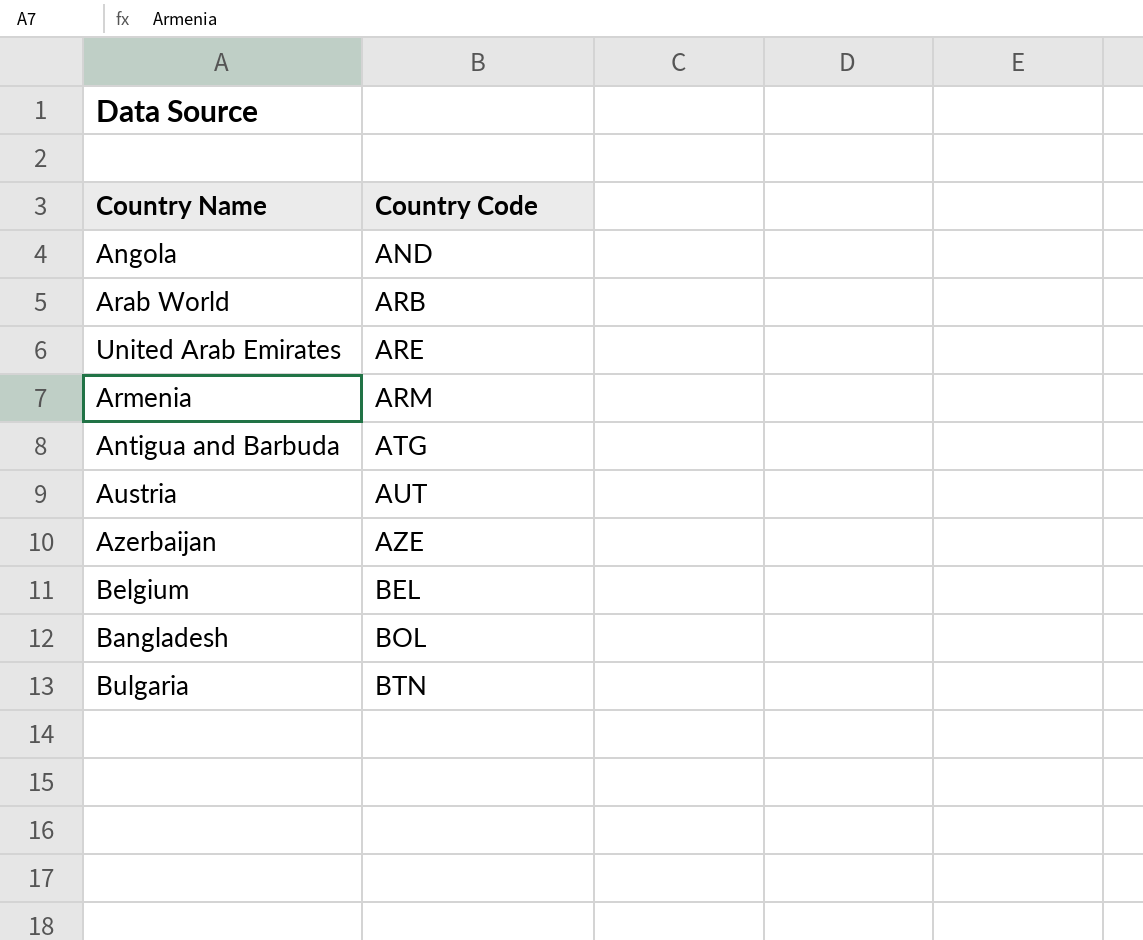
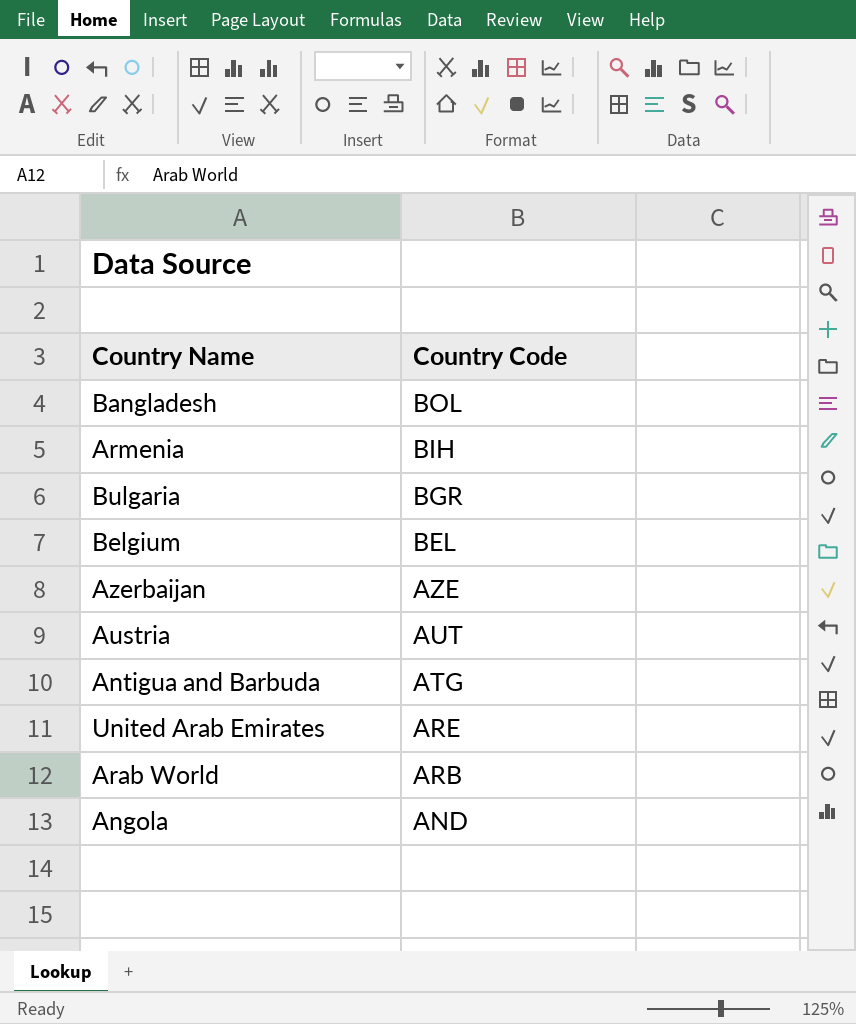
row order: Country Code ascending -> Country Code descending
Armenia | Country Code: ARM -> BIH
Bulgaria | Country Code: BTN -> BGR

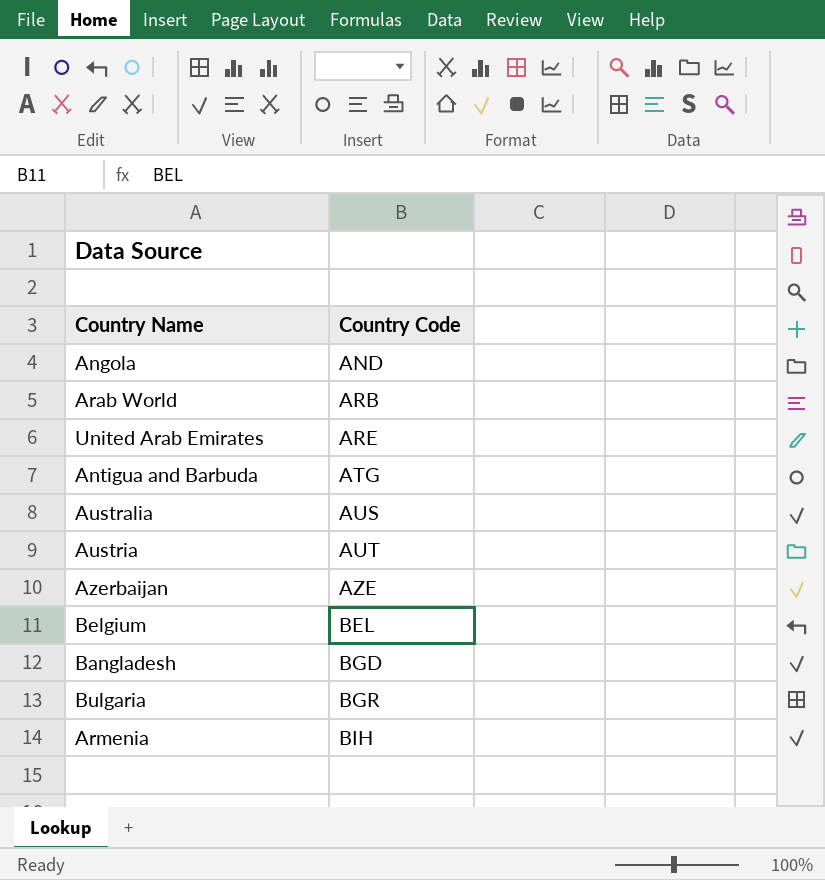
row order: Country Code descending -> Country Code ascending
row Australia: none -> AUS
Bangladesh | Country Code: BOL -> BGD

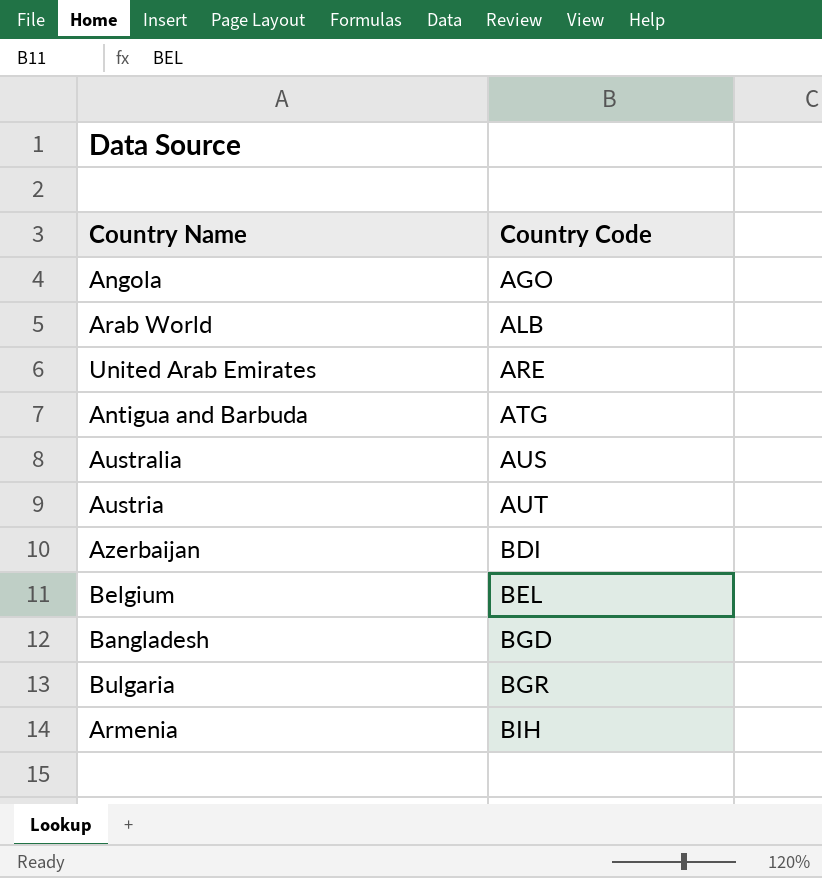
Angola | Country Code: AND -> AGO
Arab World | Country Code: ARB -> ALB
Azerbaijan | Country Code: AZE -> BDI

